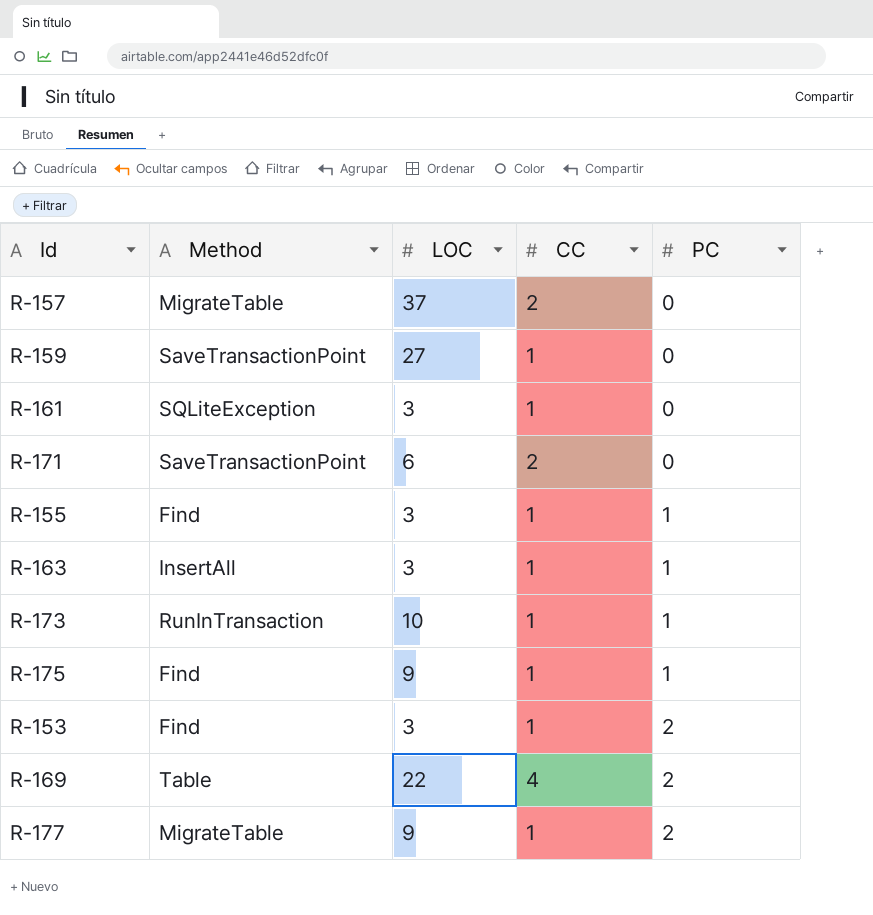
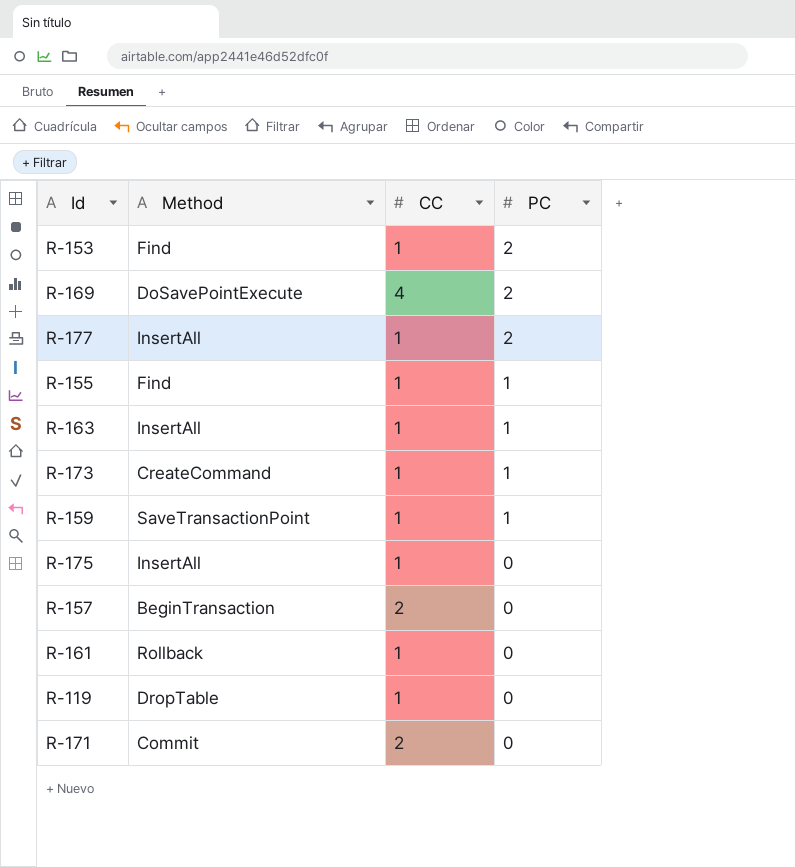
row order: PC ascending -> PC descending
column LOC | position: 3 -> none
R-169 | Method: Table -> DoSavePointExecute
R-177 | Method: MigrateTable -> InsertAll
R-173 | Method: RunInTransaction -> CreateCommand
R-159 | PC: 0 -> 1
R-175 | Method: Find -> InsertAll
R-175 | PC: 1 -> 0
R-157 | Method: MigrateTable -> BeginTransaction
R-161 | Method: SQLiteException -> Rollback
row R-119: none -> DropTable | 1 | 0
R-171 | Method: SaveTransactionPoint -> Commit

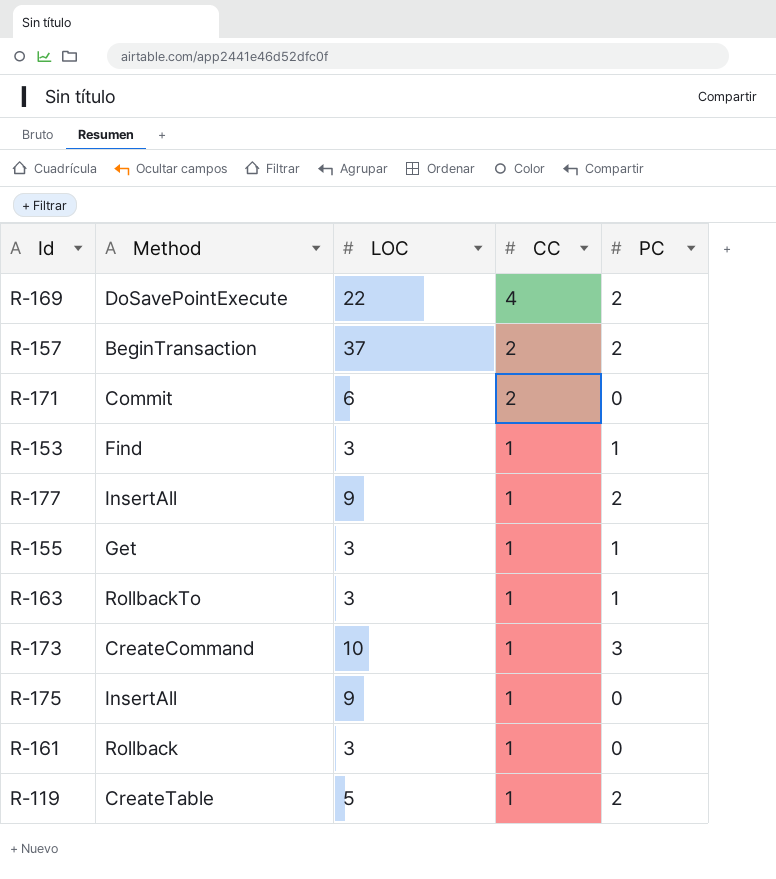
row order: PC descending -> CC descending
column LOC | position: none -> 3
row R-159: SaveTransactionPoint | 1 | 1 -> none
R-157 | PC: 0 -> 2
R-153 | PC: 2 -> 1
R-155 | Method: Find -> Get
R-163 | Method: InsertAll -> RollbackTo
R-173 | PC: 1 -> 3
R-119 | Method: DropTable -> CreateTable
R-119 | PC: 0 -> 2

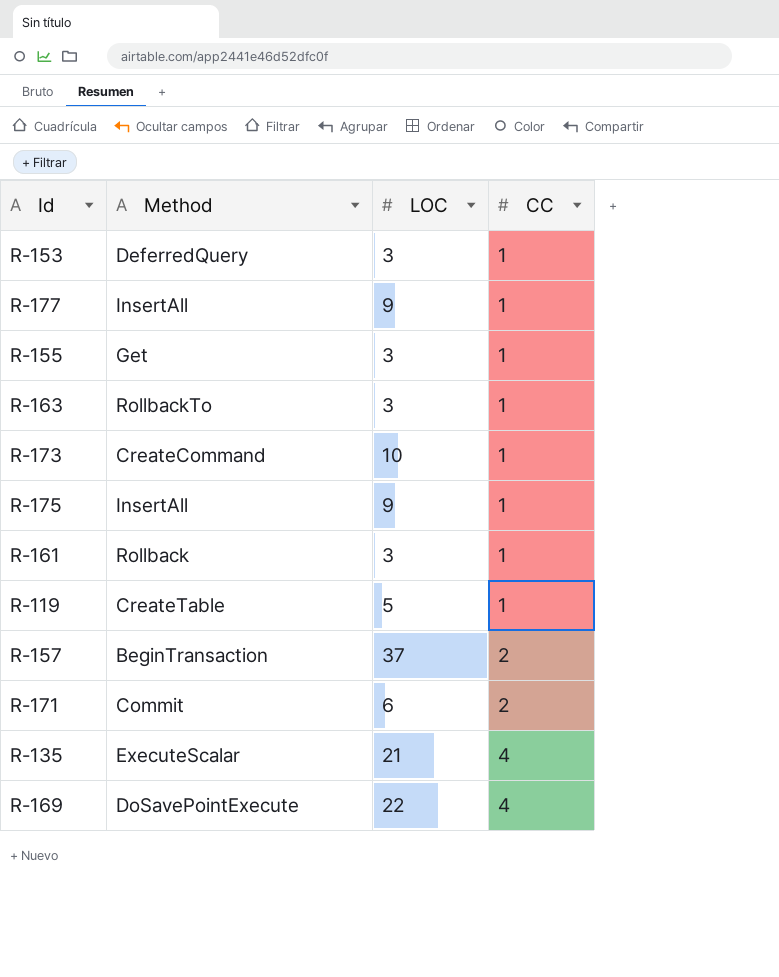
row order: CC descending -> CC ascending
column PC | position: 5 -> none
R-153 | Method: Find -> DeferredQuery
row R-135: none -> ExecuteScalar | 21 | 4

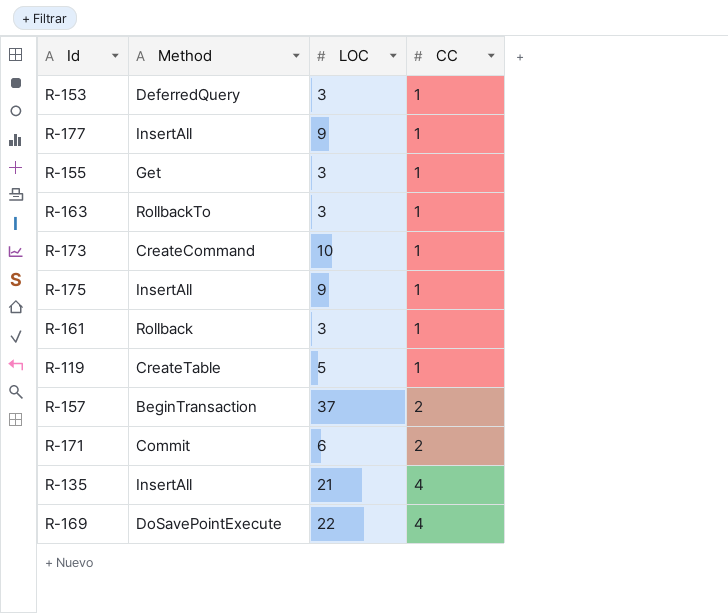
R-135 | Method: ExecuteScalar -> InsertAll

